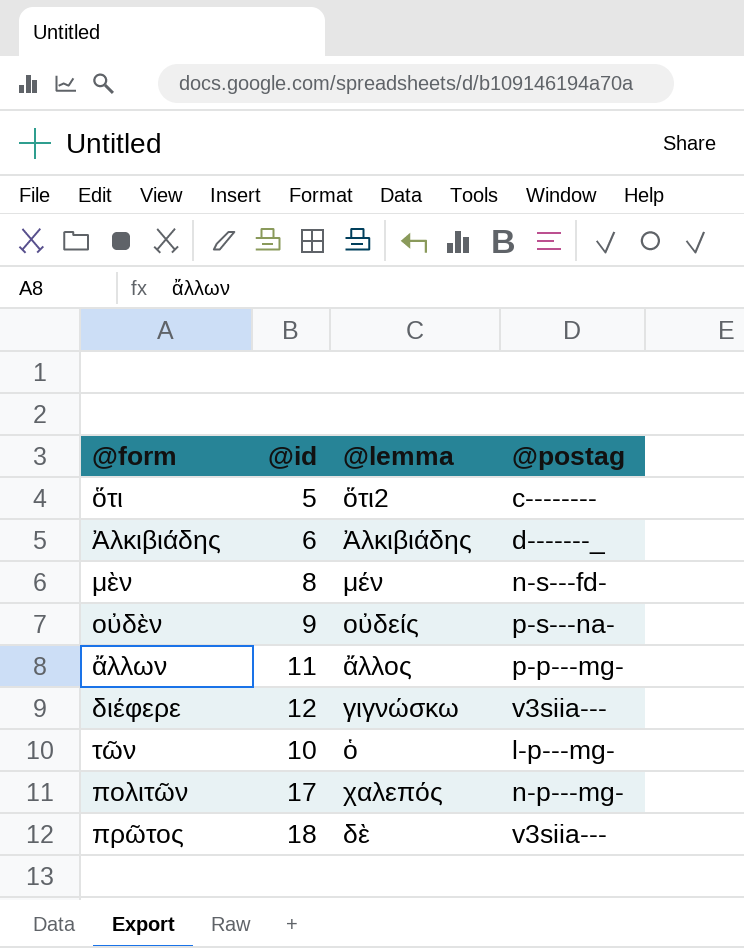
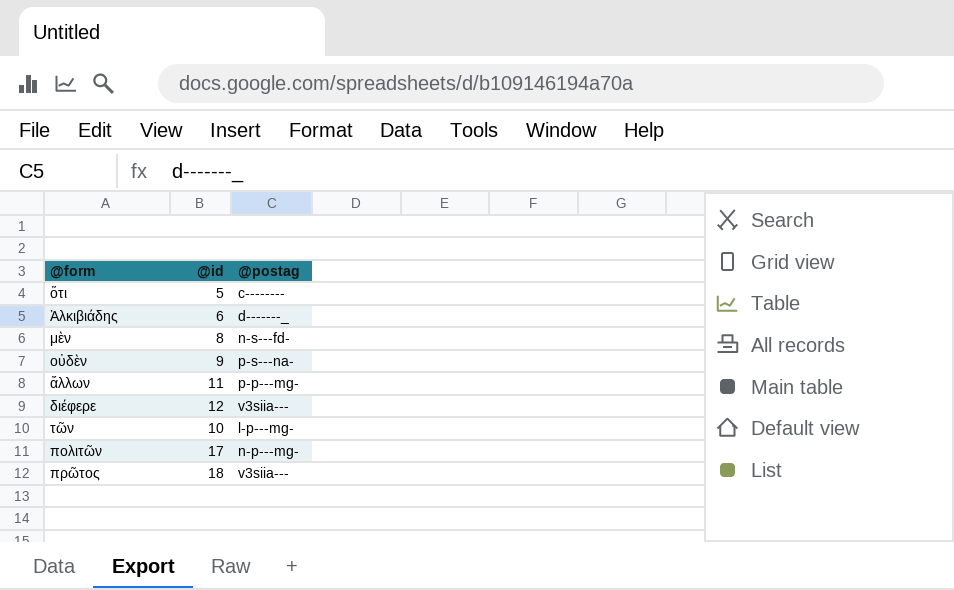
column @lemma | position: 3 -> none

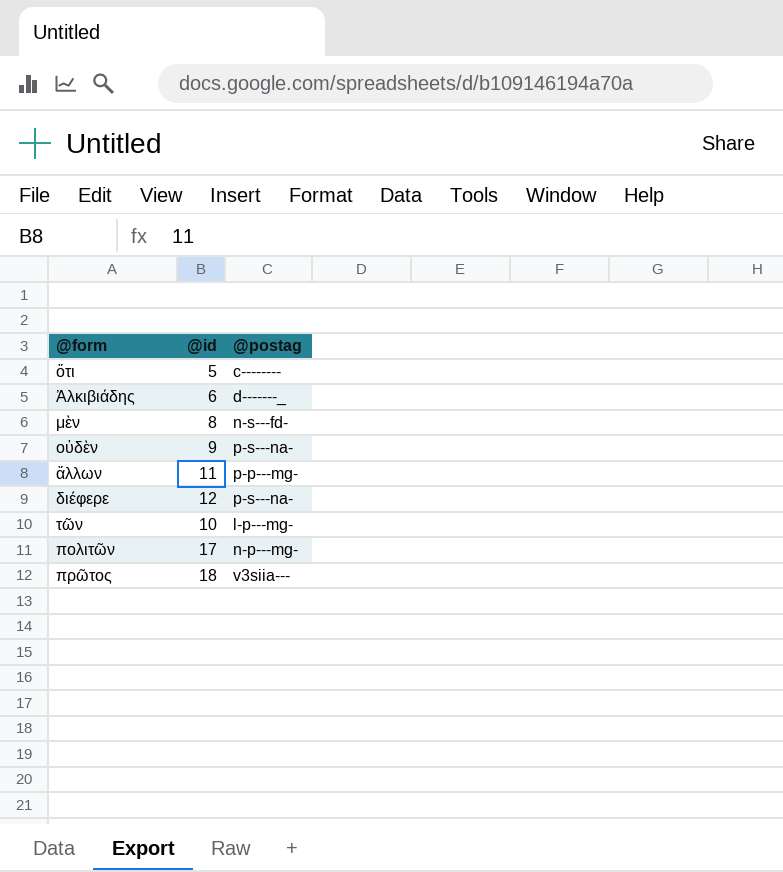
διέφερε | @postag: v3siia--- -> p-s---na-

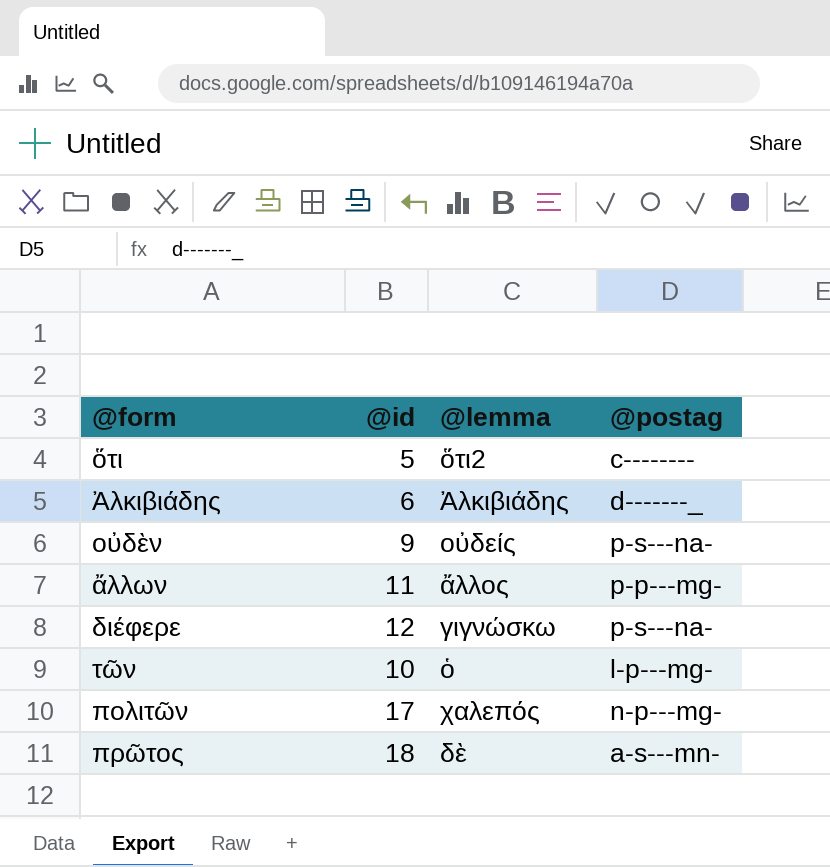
column @lemma | position: none -> 3
row μὲν: 8 | n-s---fd- -> none
πρῶτος | @postag: v3siia--- -> a-s---mn-

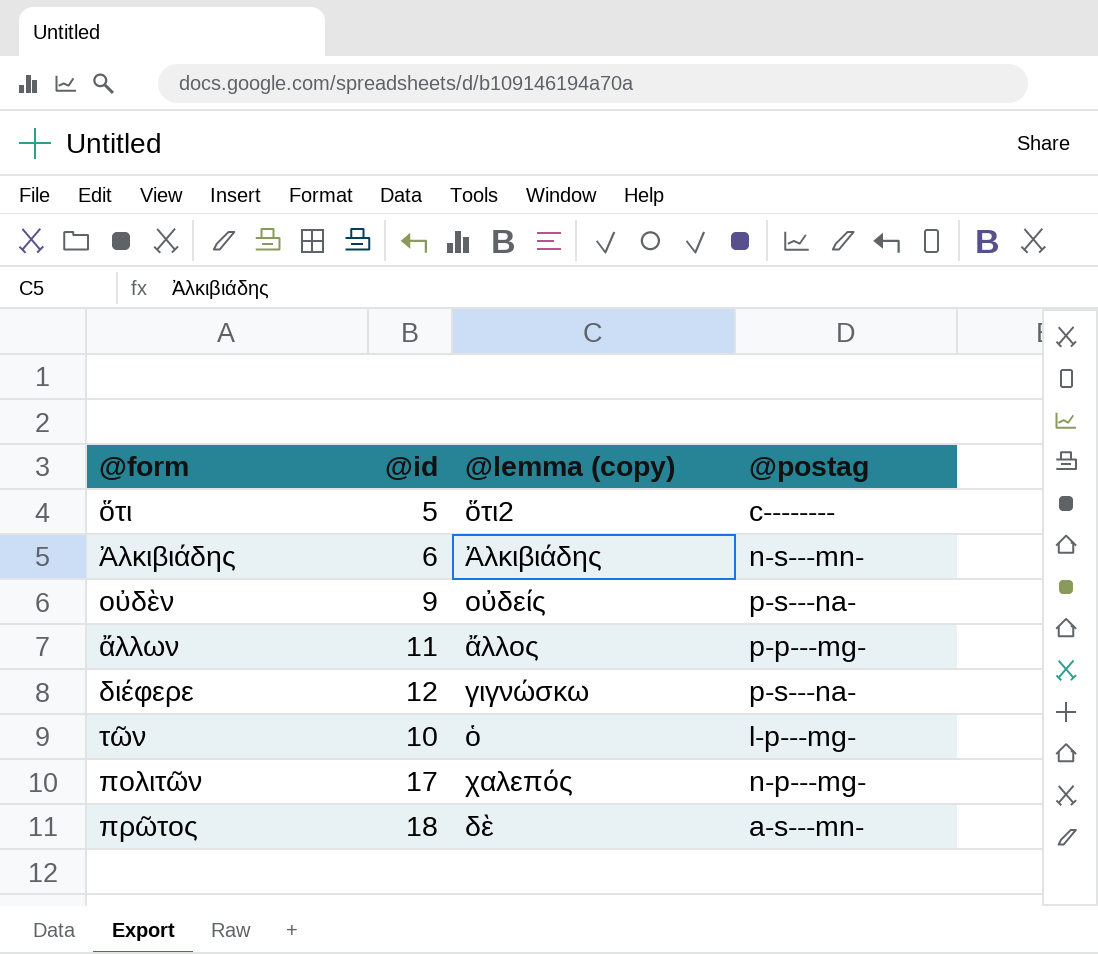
column name: @lemma -> @lemma (copy)
Ἀλκιβιάδης | @postag: d-------_ -> n-s---mn-

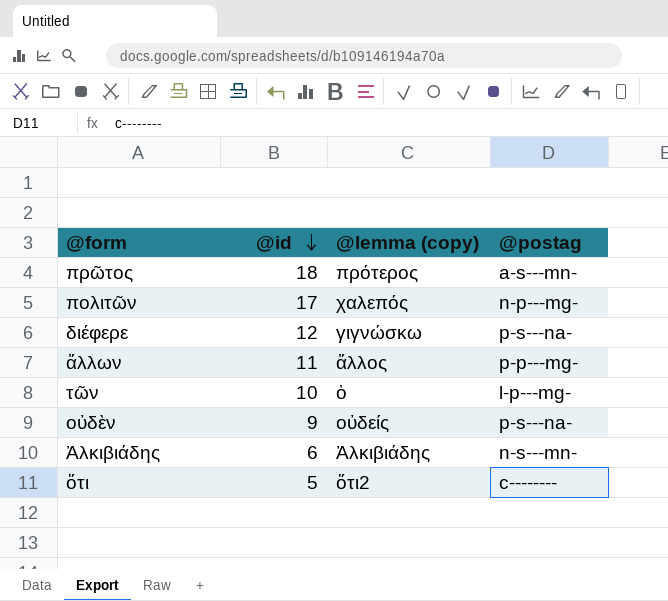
row order: none -> @id descending
πρῶτος | @lemma (copy): δὲ -> πρότερος

